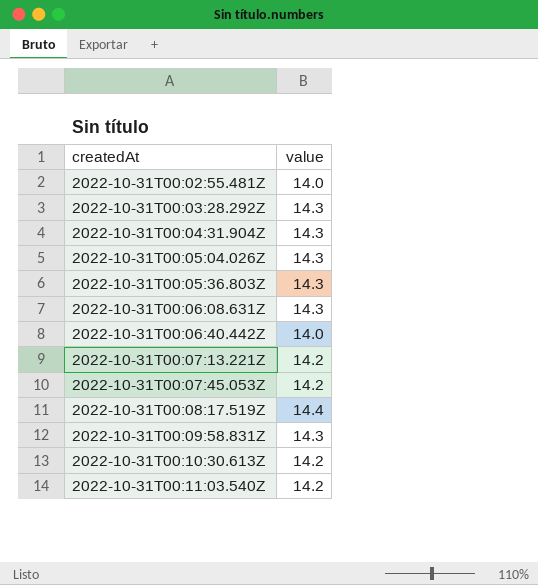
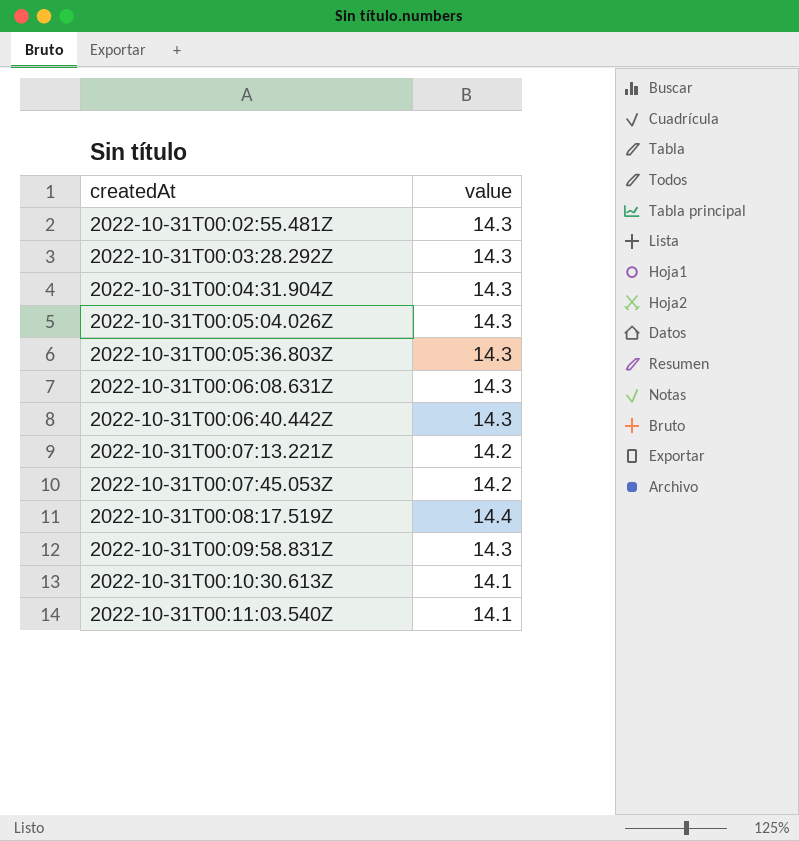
2022-10-31T00:02:55.481Z | value: 14.0 -> 14.3
2022-10-31T00:06:40.442Z | value: 14.0 -> 14.3
2022-10-31T00:10:30.613Z | value: 14.2 -> 14.1
2022-10-31T00:11:03.540Z | value: 14.2 -> 14.1

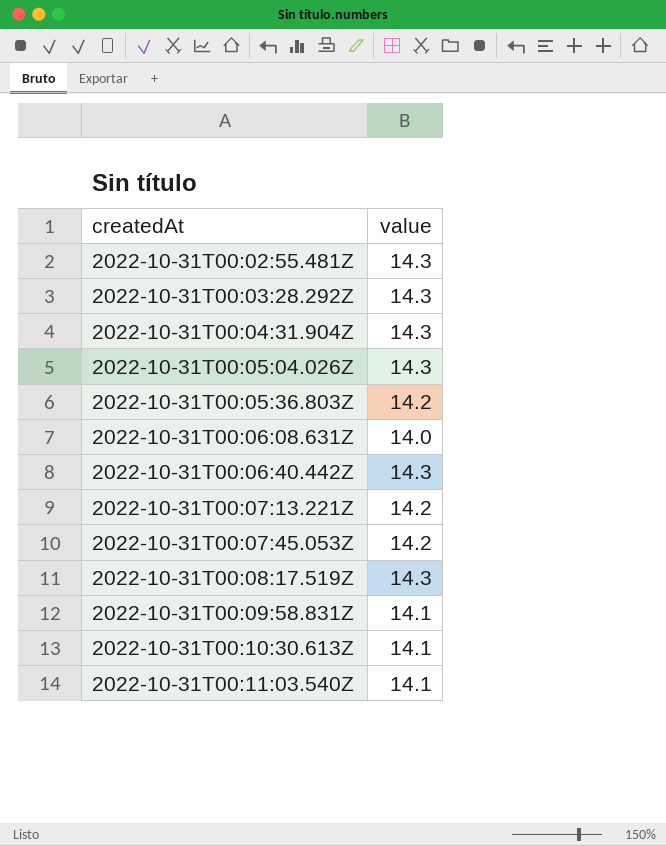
2022-10-31T00:05:36.803Z | value: 14.3 -> 14.2
2022-10-31T00:06:08.631Z | value: 14.3 -> 14.0
2022-10-31T00:08:17.519Z | value: 14.4 -> 14.3
2022-10-31T00:09:58.831Z | value: 14.3 -> 14.1

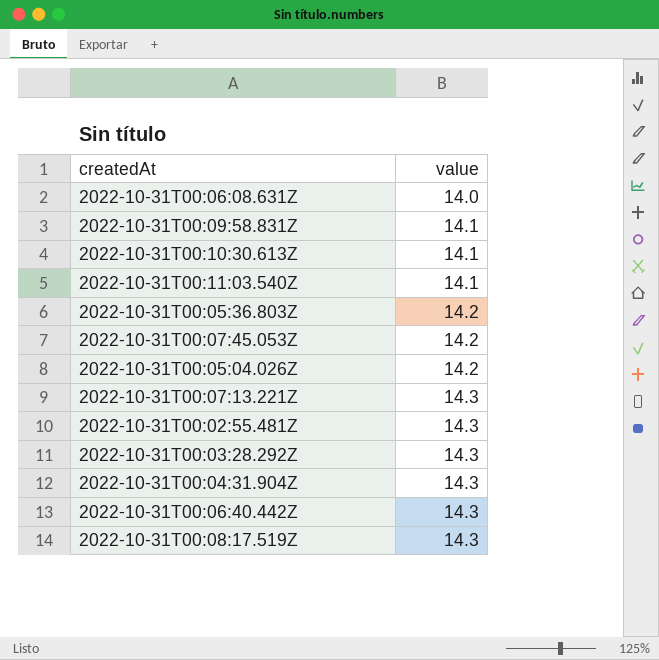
row order: createdAt ascending -> value ascending
2022-10-31T00:05:04.026Z | value: 14.3 -> 14.2
2022-10-31T00:07:13.221Z | value: 14.2 -> 14.3

